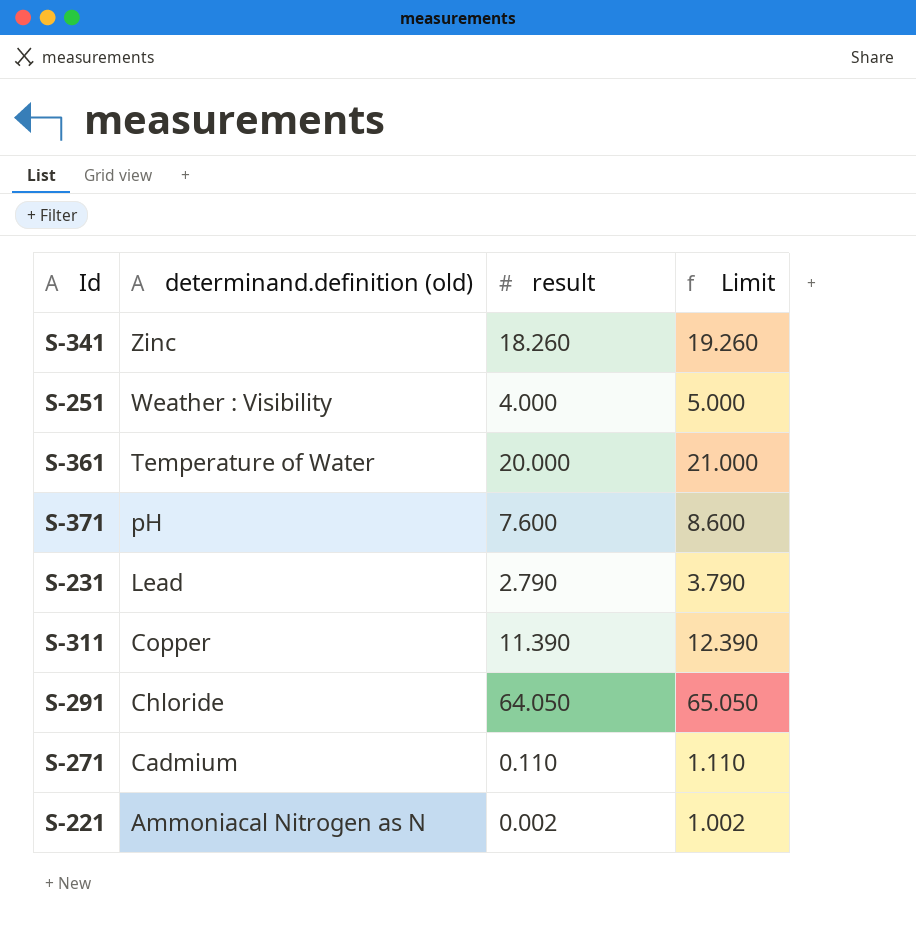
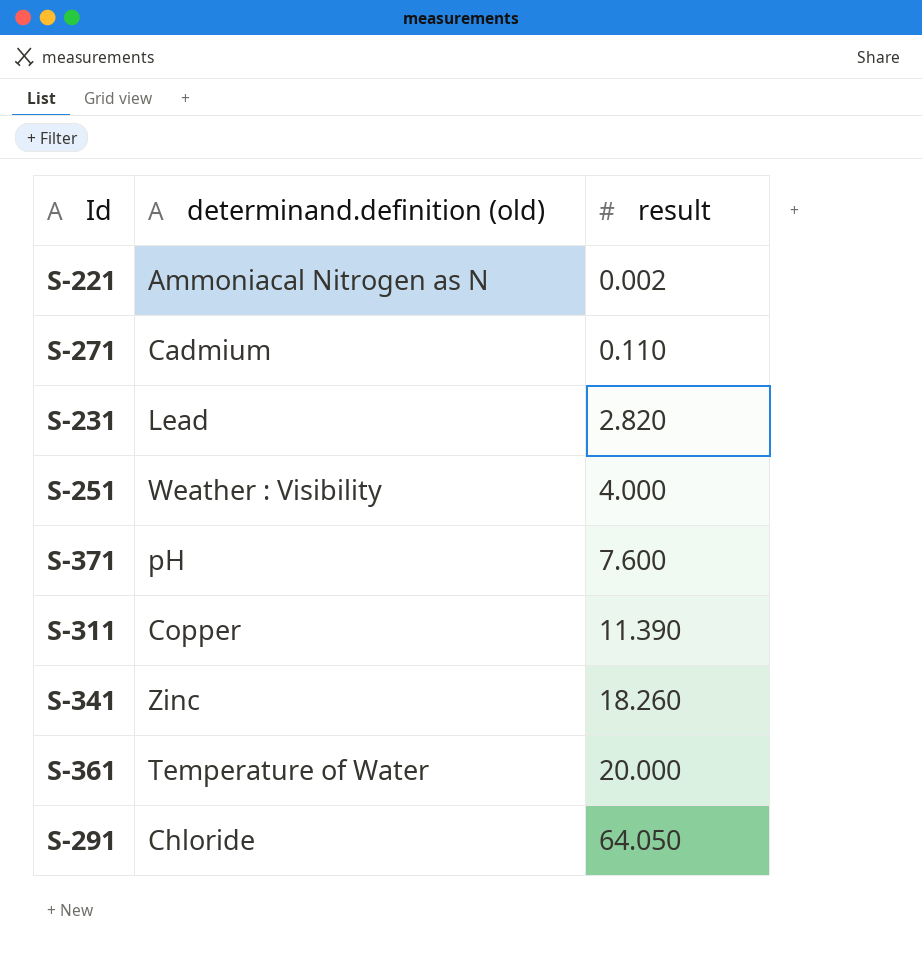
row order: determinand.definition (old) descending -> result ascending
column Limit | formula: [result] + 1 -> none
S-231 | result: 2.790 -> 2.820

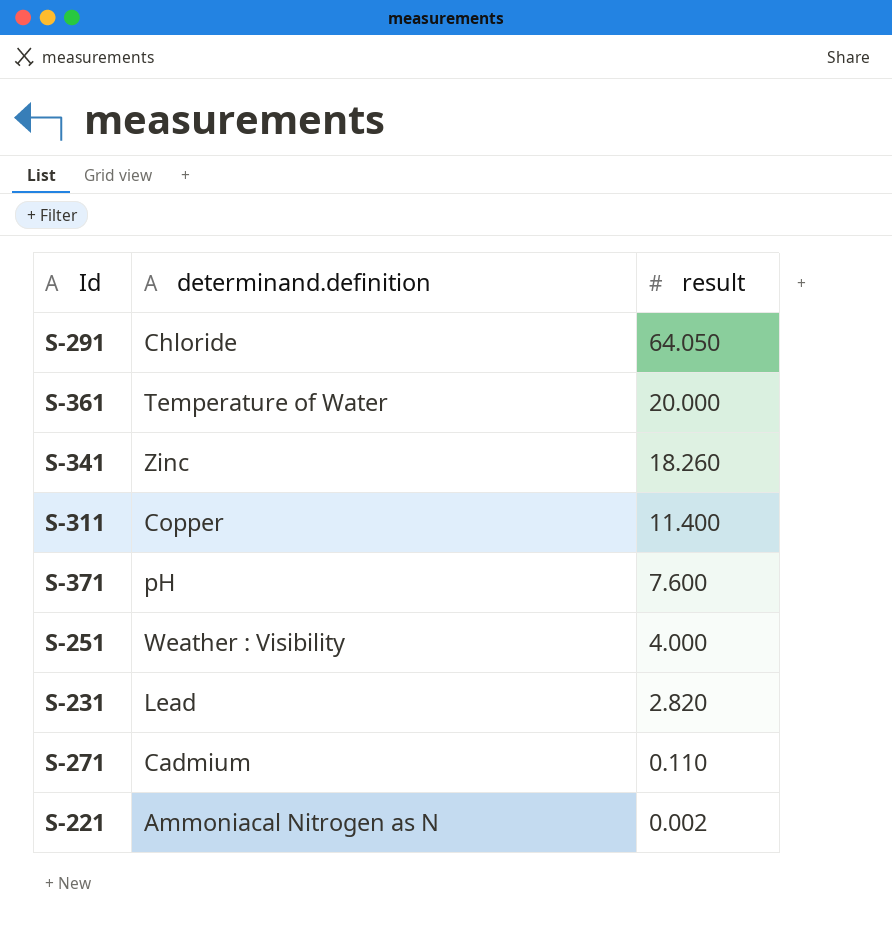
row order: result ascending -> result descending
column name: determinand.definition (old) -> determinand.definition
S-311 | result: 11.390 -> 11.400

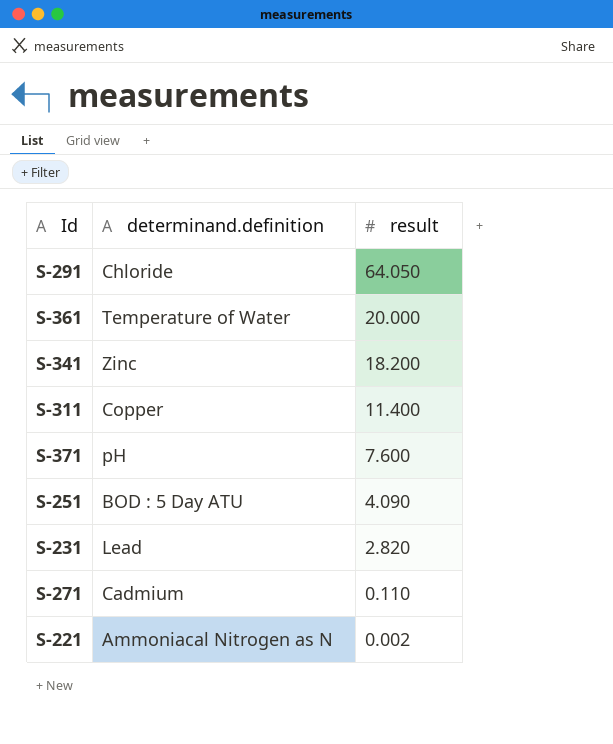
S-341 | result: 18.260 -> 18.200
S-251 | determinand.definition: Weather : Visibility -> BOD : 5 Day ATU
S-251 | result: 4.000 -> 4.090

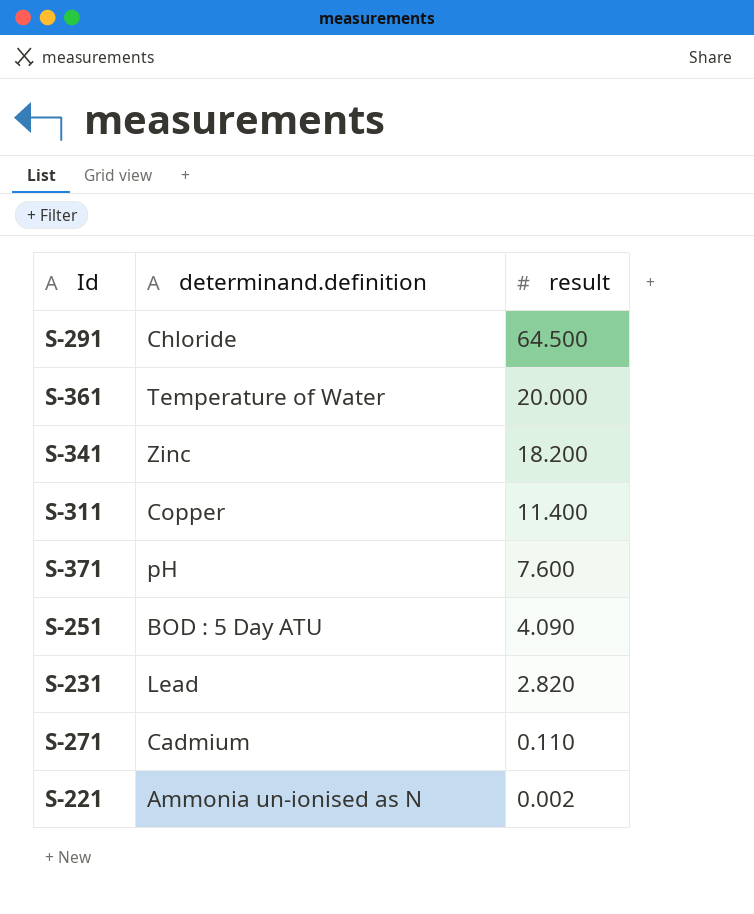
S-291 | result: 64.050 -> 64.500
S-221 | determinand.definition: Ammoniacal Nitrogen as N -> Ammonia un-ionised as N

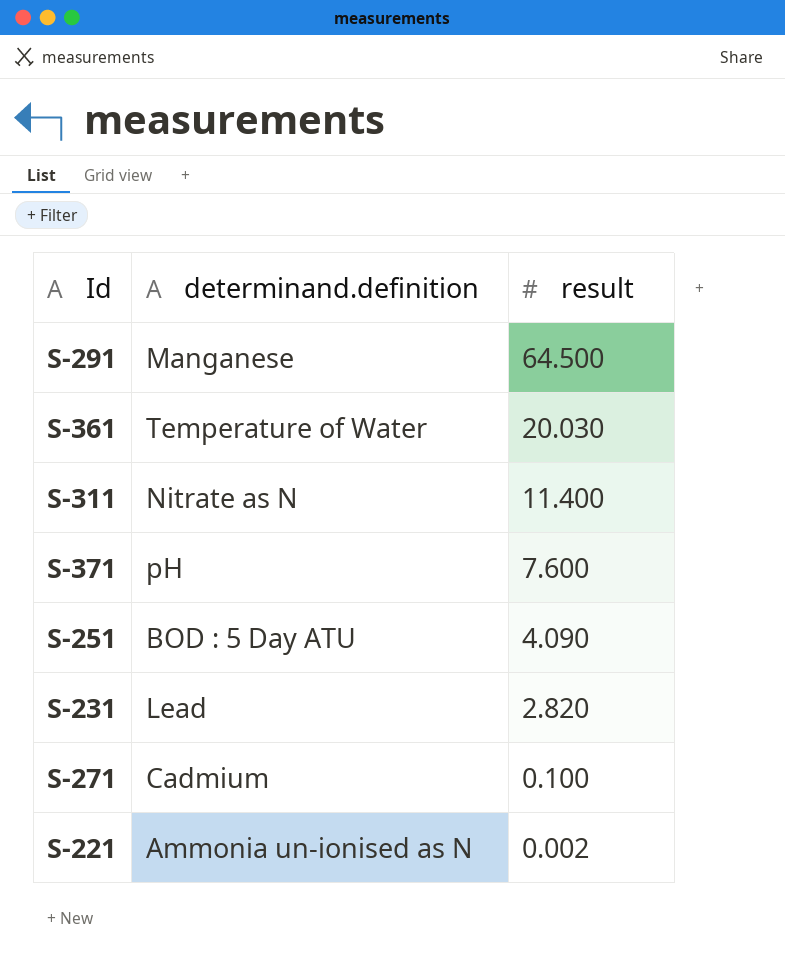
row S-341: Zinc | 18.200 -> none
S-291 | determinand.definition: Chloride -> Manganese
S-361 | result: 20.000 -> 20.030
S-311 | determinand.definition: Copper -> Nitrate as N
S-271 | result: 0.110 -> 0.100

